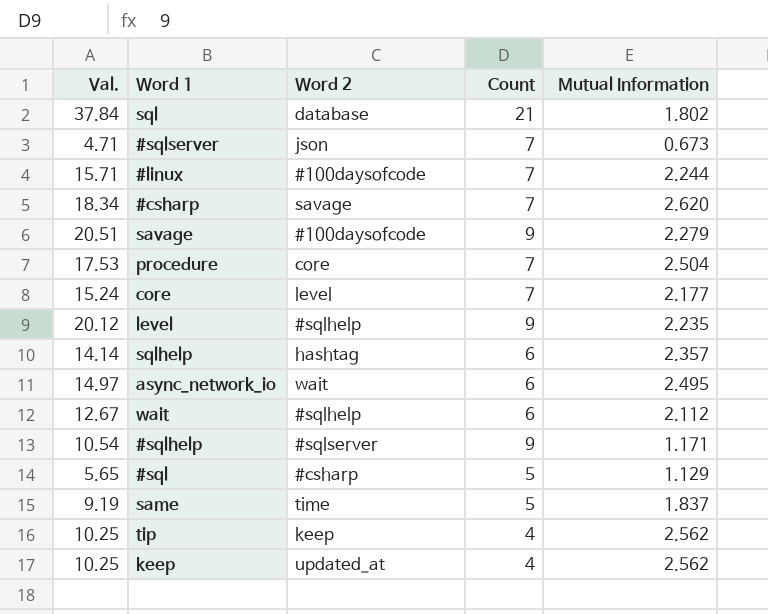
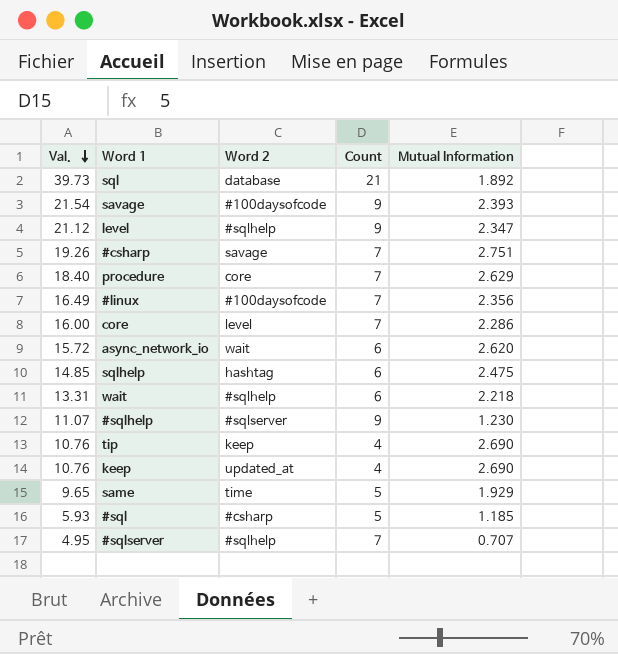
row order: none -> Val. descending
sql | Val.: 37.84 -> 39.73
sql | Mutual Information: 1.802 -> 1.892
savage | Val.: 20.51 -> 21.54
savage | Mutual Information: 2.279 -> 2.393
level | Val.: 20.12 -> 21.12
level | Mutual Information: 2.235 -> 2.347
#csharp | Val.: 18.34 -> 19.26
#csharp | Mutual Information: 2.620 -> 2.751
procedure | Val.: 17.53 -> 18.40
procedure | Mutual Information: 2.504 -> 2.629
#linux | Val.: 15.71 -> 16.49
#linux | Mutual Information: 2.244 -> 2.356
core | Val.: 15.24 -> 16.00
core | Mutual Information: 2.177 -> 2.286
async_network_io | Val.: 14.97 -> 15.72
async_network_io | Mutual Information: 2.495 -> 2.620
sqlhelp | Val.: 14.14 -> 14.85
sqlhelp | Mutual Information: 2.357 -> 2.475
wait | Val.: 12.67 -> 13.31
wait | Mutual Information: 2.112 -> 2.218
#sqlhelp | Val.: 10.54 -> 11.07
#sqlhelp | Mutual Information: 1.171 -> 1.230
tip | Val.: 10.25 -> 10.76
tip | Mutual Information: 2.562 -> 2.690
keep | Val.: 10.25 -> 10.76
keep | Mutual Information: 2.562 -> 2.690
same | Val.: 9.19 -> 9.65
same | Mutual Information: 1.837 -> 1.929
#sql | Val.: 5.65 -> 5.93
#sql | Mutual Information: 1.129 -> 1.185
#sqlserver | Val.: 4.71 -> 4.95
#sqlserver | Word 2: json -> #sqlhelp
#sqlserver | Mutual Information: 0.673 -> 0.707

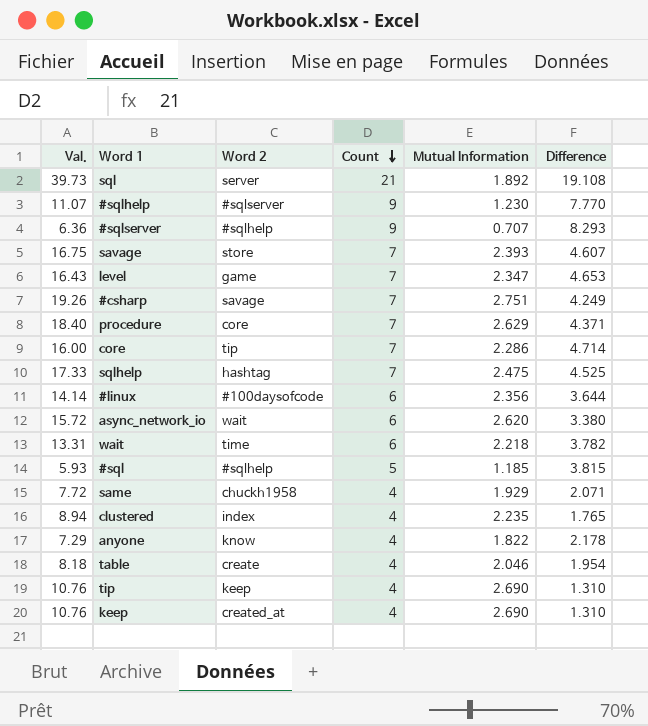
row order: Val. descending -> Count descending
column Difference | formula: none -> [Count] - [Mutual Information]
sql | Word 2: database -> server
#sqlserver | Val.: 4.95 -> 6.36
#sqlserver | Count: 7 -> 9
savage | Val.: 21.54 -> 16.75
savage | Word 2: #100daysofcode -> store
savage | Count: 9 -> 7
level | Val.: 21.12 -> 16.43
level | Word 2: #sqlhelp -> game
level | Count: 9 -> 7
core | Word 2: level -> tip
sqlhelp | Val.: 14.85 -> 17.33
sqlhelp | Count: 6 -> 7
#linux | Val.: 16.49 -> 14.14
#linux | Count: 7 -> 6
wait | Word 2: #sqlhelp -> time
#sql | Word 2: #csharp -> #sqlhelp
same | Val.: 9.65 -> 7.72
same | Word 2: time -> chuckh1958
same | Count: 5 -> 4
row clustered: none -> 8.94 | index | 4 | 2.235 | 1.765
row anyone: none -> 7.29 | know | 4 | 1.822 | 2.178
row table: none -> 8.18 | create | 4 | 2.046 | 1.954
keep | Word 2: updated_at -> created_at

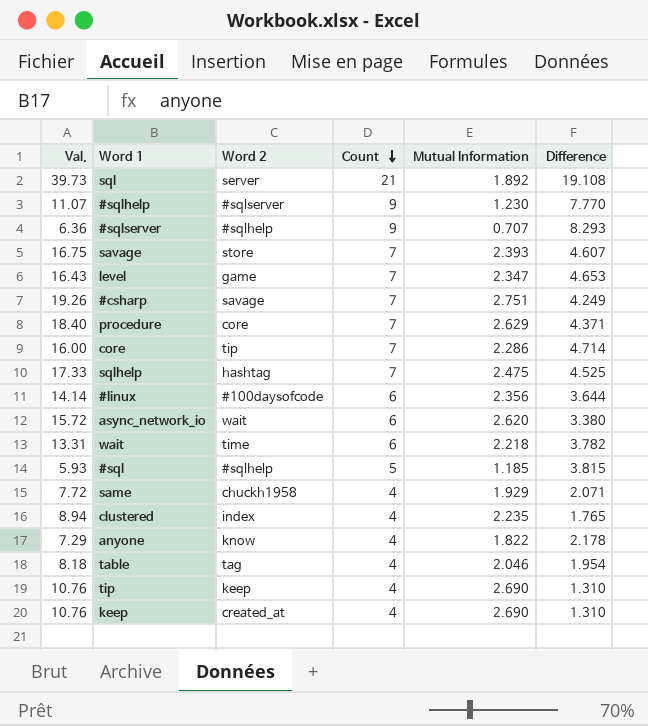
table | Word 2: create -> tag

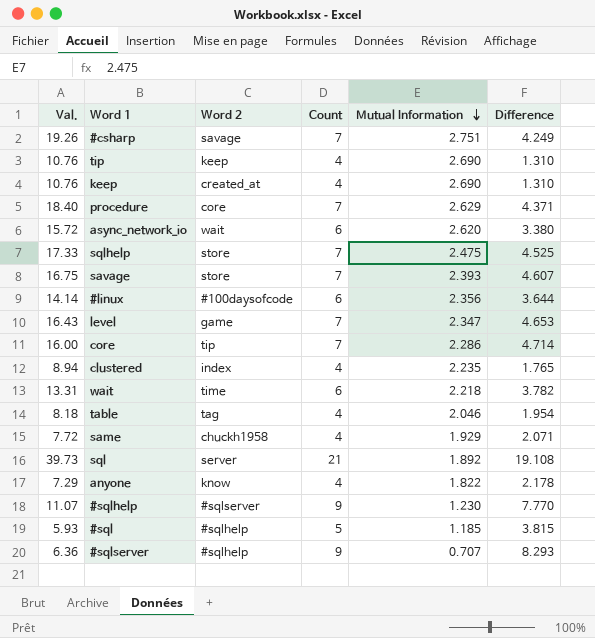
row order: Count descending -> Mutual Information descending
sqlhelp | Word 2: hashtag -> store

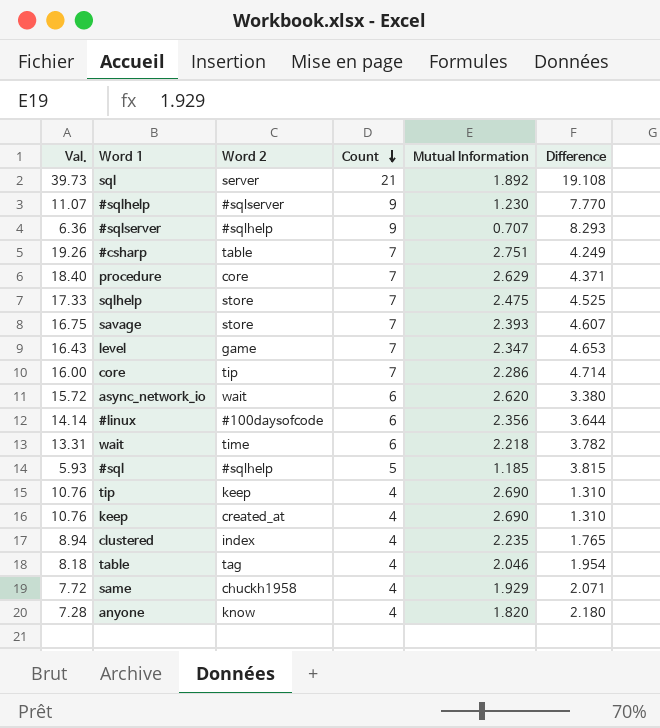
row order: Mutual Information descending -> Count descending
#csharp | Word 2: savage -> table
anyone | Val.: 7.29 -> 7.28
anyone | Mutual Information: 1.822 -> 1.820
anyone | Difference: 2.178 -> 2.180

